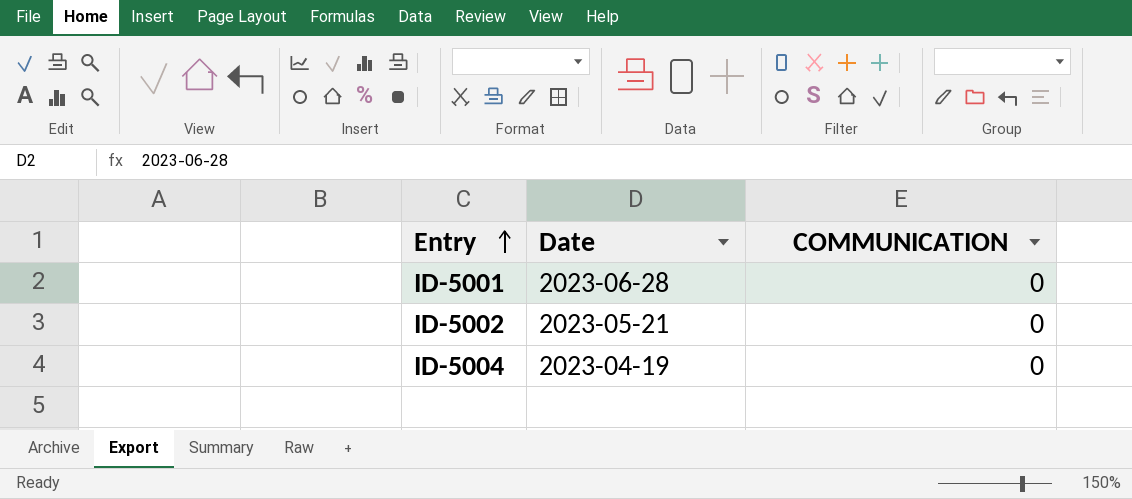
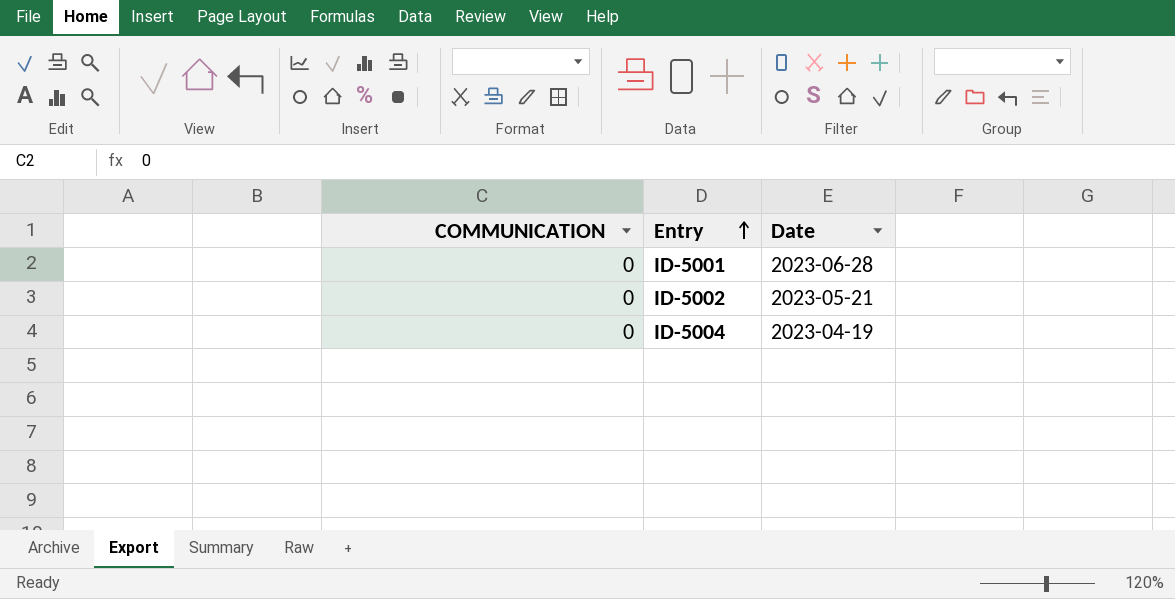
column COMMUNICATION | position: 3 -> 1

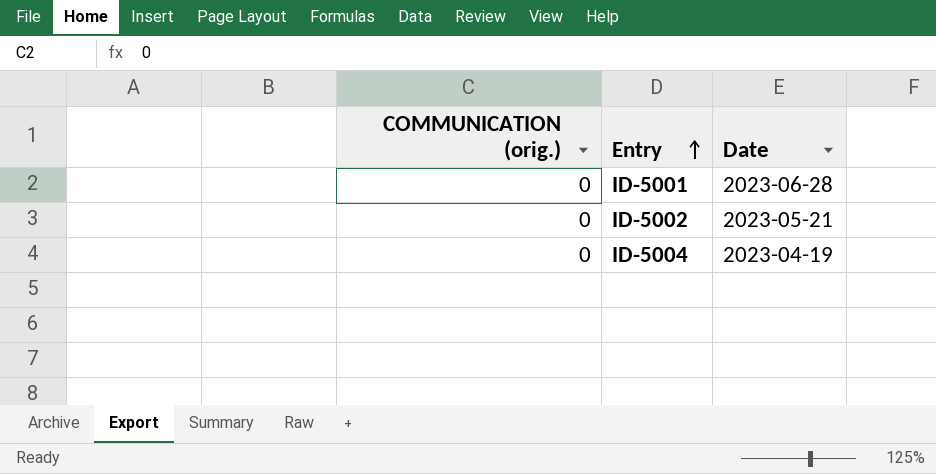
column name: COMMUNICATION -> COMMUNICATION (orig.)

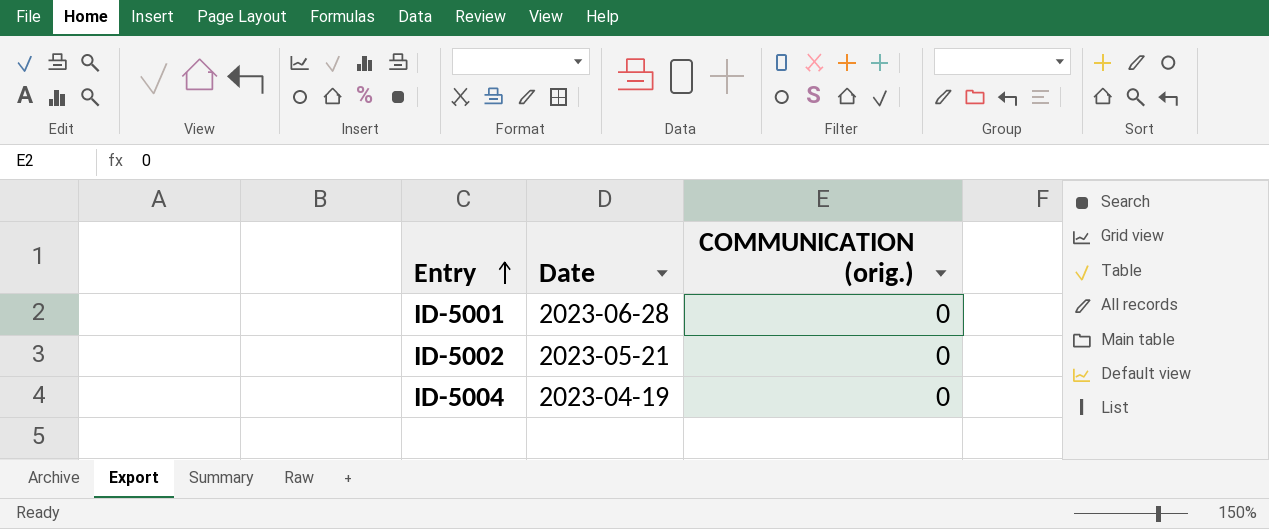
column COMMUNICATION (orig.) | position: 1 -> 3

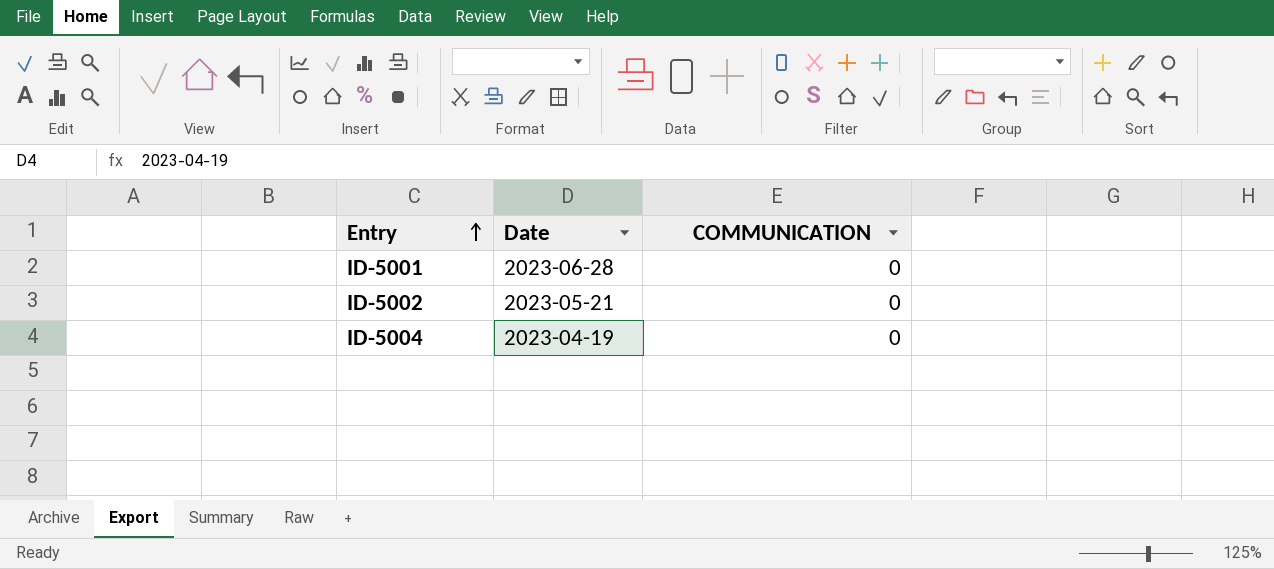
column name: COMMUNICATION (orig.) -> COMMUNICATION

